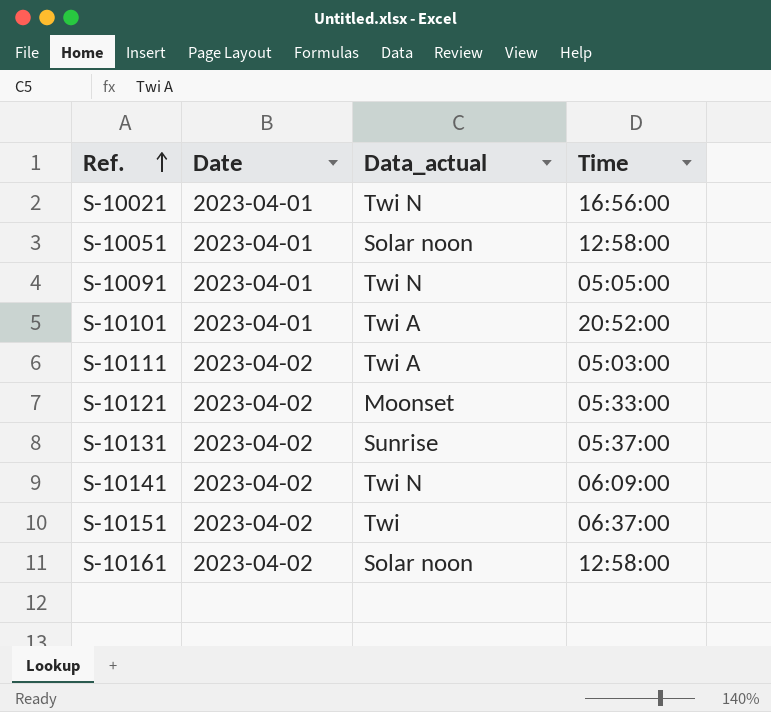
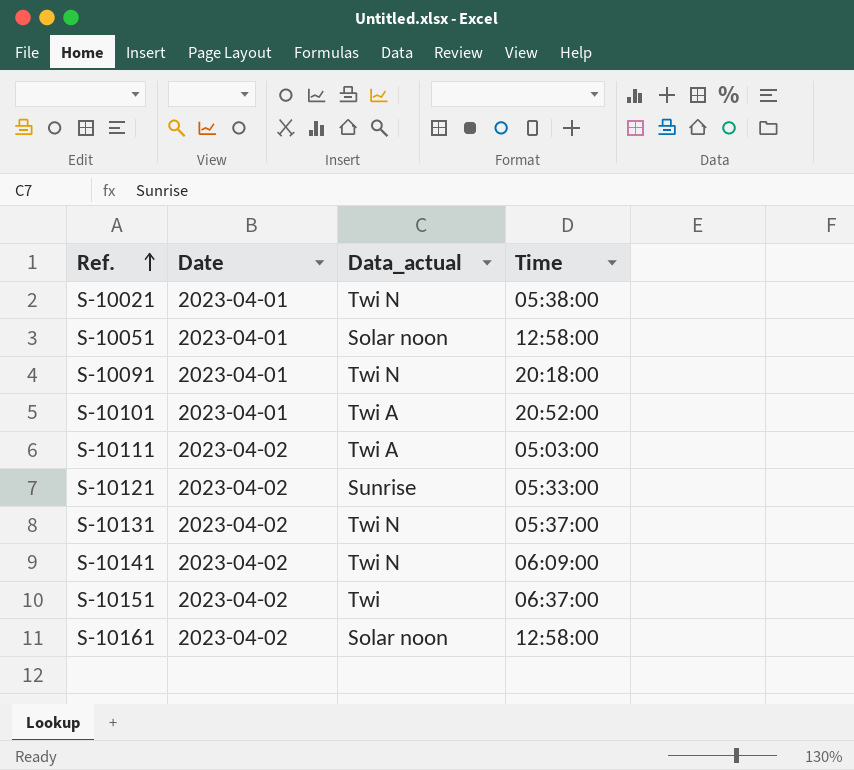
S-10021 | Time: 16:56:00 -> 05:38:00
S-10091 | Time: 05:05:00 -> 20:18:00
S-10121 | Data_actual: Moonset -> Sunrise
S-10131 | Data_actual: Sunrise -> Twi N

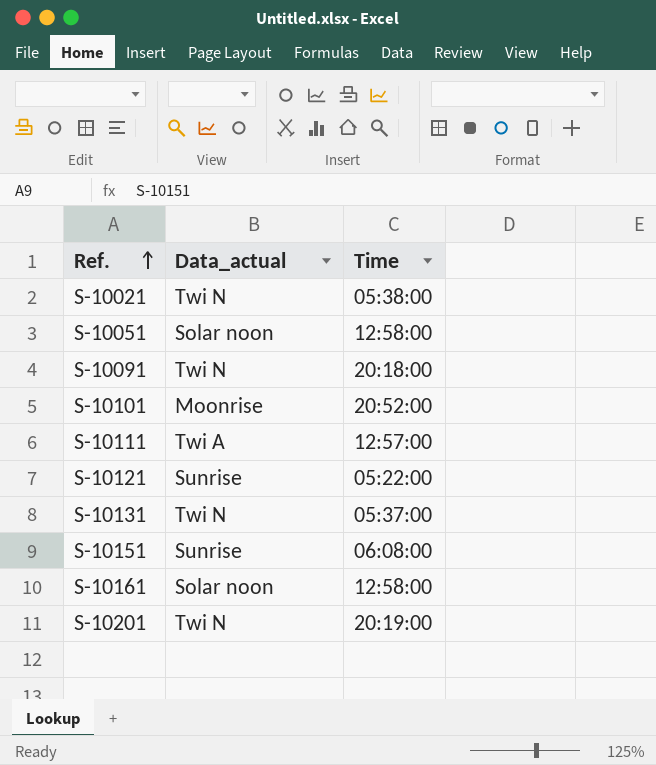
column Date | position: 2 -> none
row S-10141: 2023-04-02 | Twi N | 06:09:00 -> none
S-10101 | Data_actual: Twi A -> Moonrise
S-10111 | Time: 05:03:00 -> 12:57:00
S-10121 | Time: 05:33:00 -> 05:22:00
S-10151 | Data_actual: Twi -> Sunrise
S-10151 | Time: 06:37:00 -> 06:08:00
row S-10201: none -> Twi N | 20:19:00

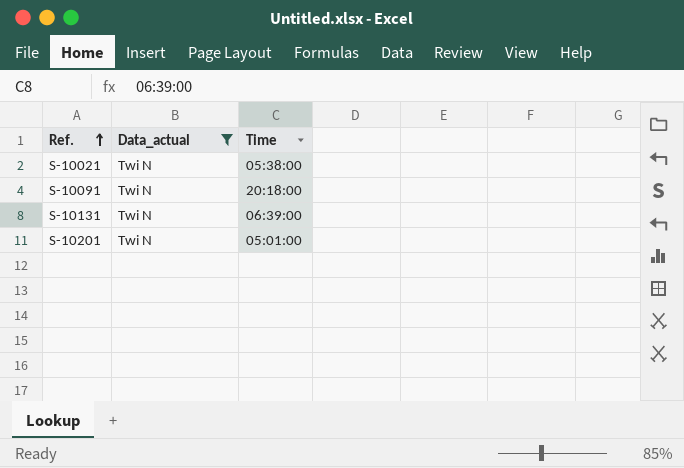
filter: none -> Data_actual = Twi N
S-10131 | Time: 05:37:00 -> 06:39:00
S-10201 | Time: 20:19:00 -> 05:01:00

